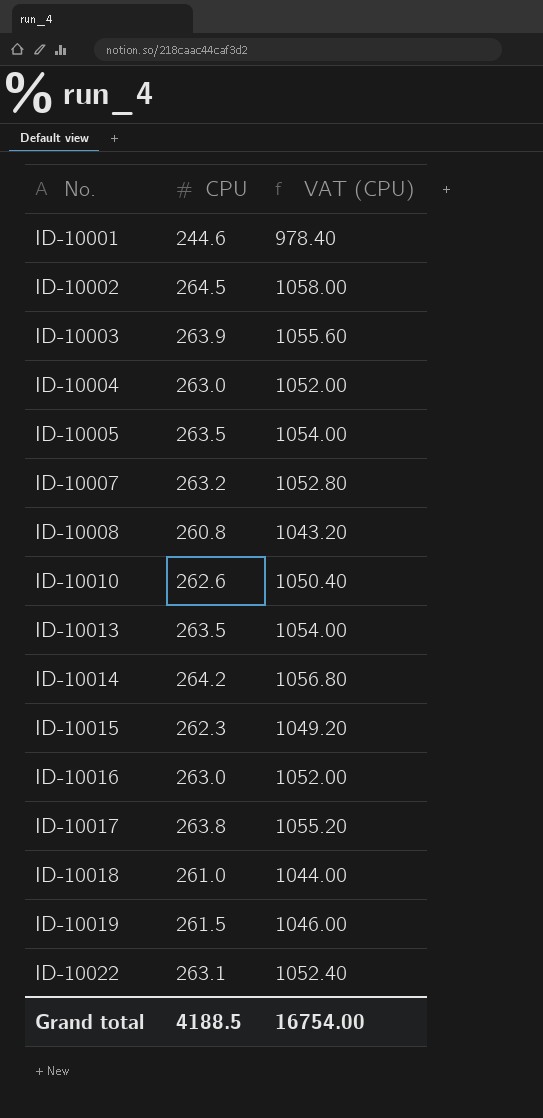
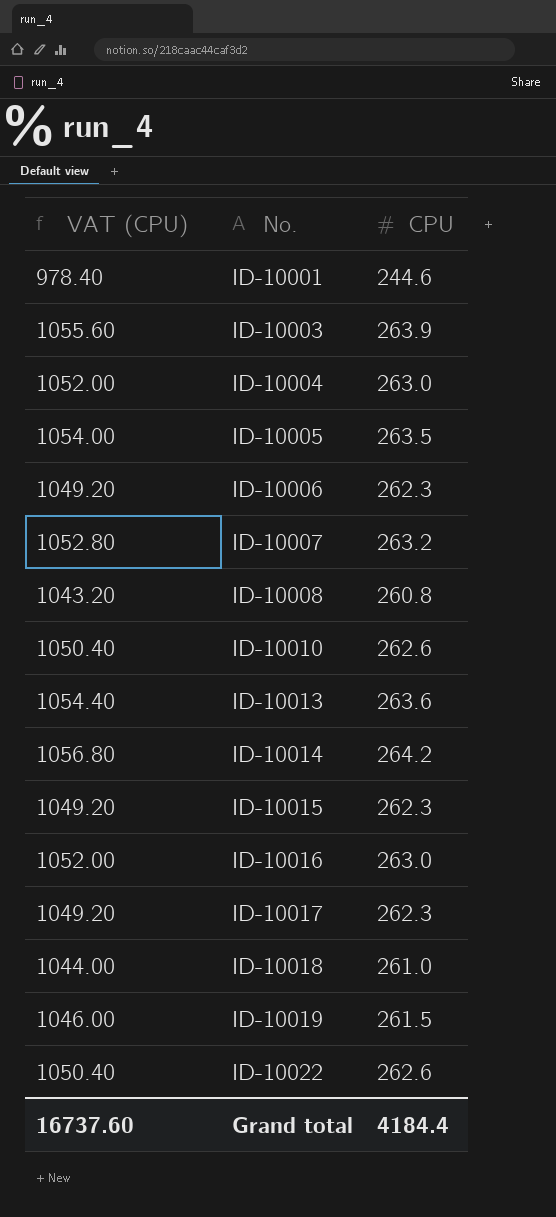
column VAT (CPU) | position: 3 -> 1
row ID-10002: 264.5 | 1058.00 -> none
row ID-10006: none -> 1049.20 | 262.3
ID-10013 | VAT (CPU): 1054.00 -> 1054.40
ID-10013 | CPU: 263.5 -> 263.6
ID-10017 | VAT (CPU): 1055.20 -> 1049.20
ID-10017 | CPU: 263.8 -> 262.3
ID-10022 | VAT (CPU): 1052.40 -> 1050.40
ID-10022 | CPU: 263.1 -> 262.6
Grand total | VAT (CPU): 16754.00 -> 16737.60
Grand total | CPU: 4188.5 -> 4184.4

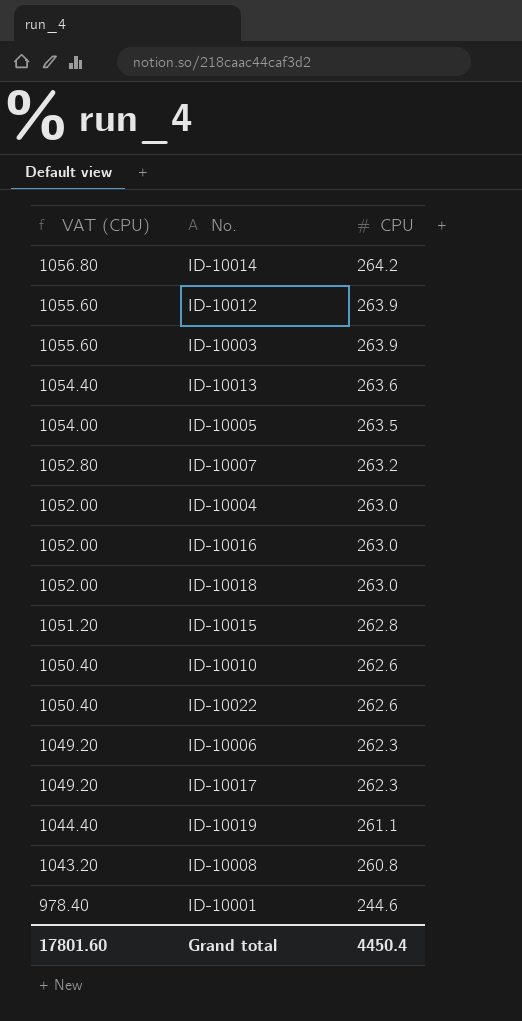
row order: No. ascending -> VAT (CPU) descending
row ID-10012: none -> 1055.60 | 263.9
ID-10018 | VAT (CPU): 1044.00 -> 1052.00
ID-10018 | CPU: 261.0 -> 263.0
ID-10015 | VAT (CPU): 1049.20 -> 1051.20
ID-10015 | CPU: 262.3 -> 262.8
ID-10019 | VAT (CPU): 1046.00 -> 1044.40
ID-10019 | CPU: 261.5 -> 261.1
Grand total | VAT (CPU): 16737.60 -> 17801.60
Grand total | CPU: 4184.4 -> 4450.4

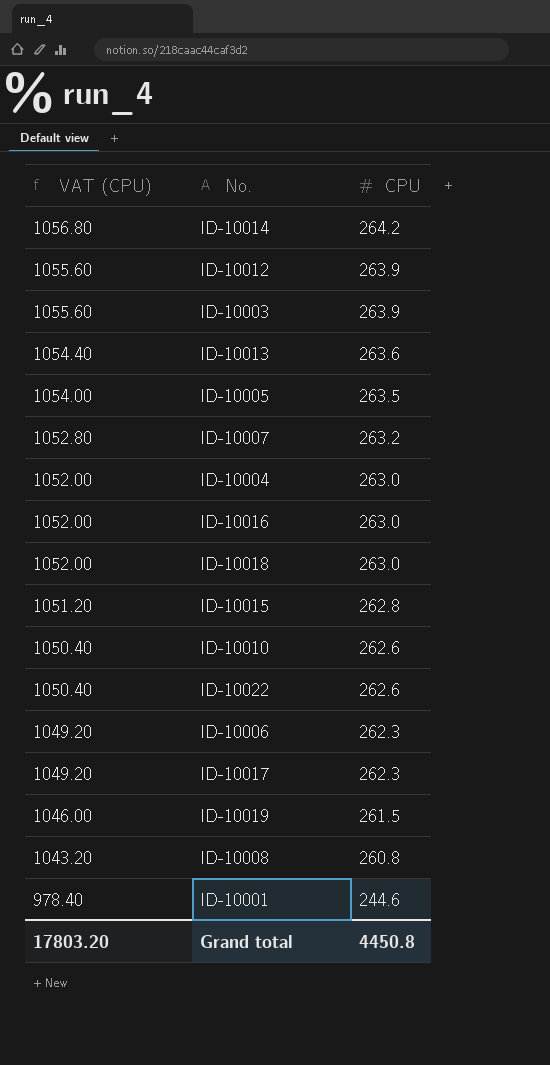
ID-10019 | VAT (CPU): 1044.40 -> 1046.00
ID-10019 | CPU: 261.1 -> 261.5
Grand total | VAT (CPU): 17801.60 -> 17803.20
Grand total | CPU: 4450.4 -> 4450.8

